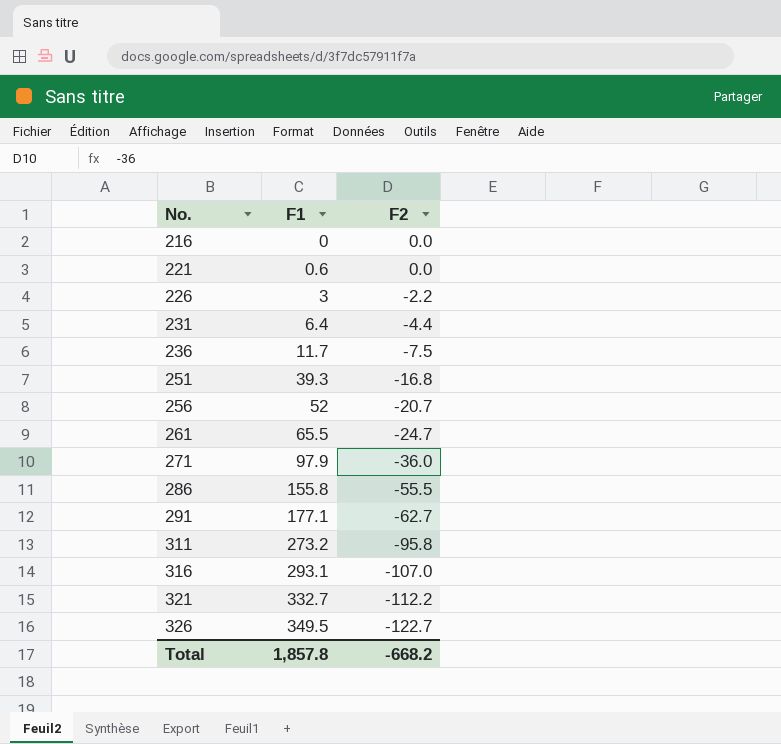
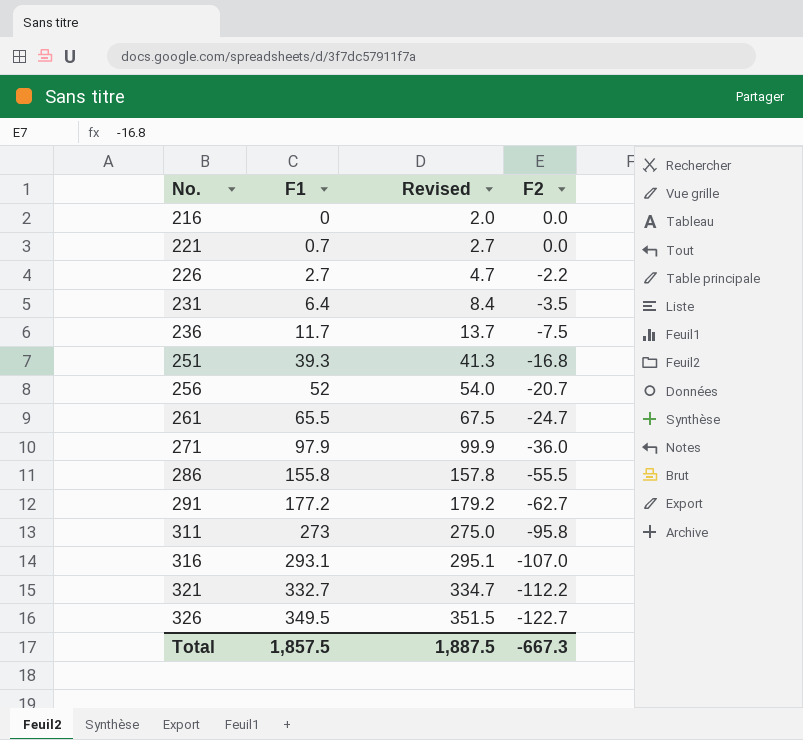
column Revised | formula: none -> [F1] + 2
221 | F1: 0.6 -> 0.7
226 | F1: 3 -> 2.7
231 | F2: -4.4 -> -3.5
291 | F1: 177.1 -> 177.2
311 | F1: 273.2 -> 273
Total | F1: 1,857.8 -> 1,857.5
Total | F2: -668.2 -> -667.3

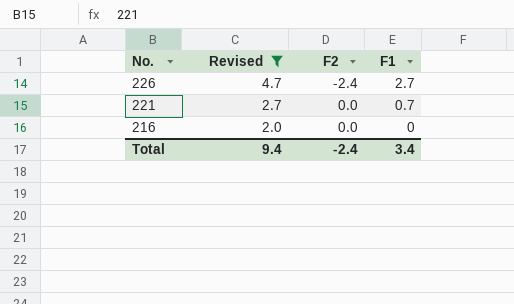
filter: none -> Revised <= 4.7
row order: No. ascending -> No. descending
column F1 | position: 2 -> 4
226 | F2: -2.2 -> -2.4
Total | Revised: 1,887.5 -> 9.4
Total | F2: -667.3 -> -2.4
Total | F1: 1,857.5 -> 3.4

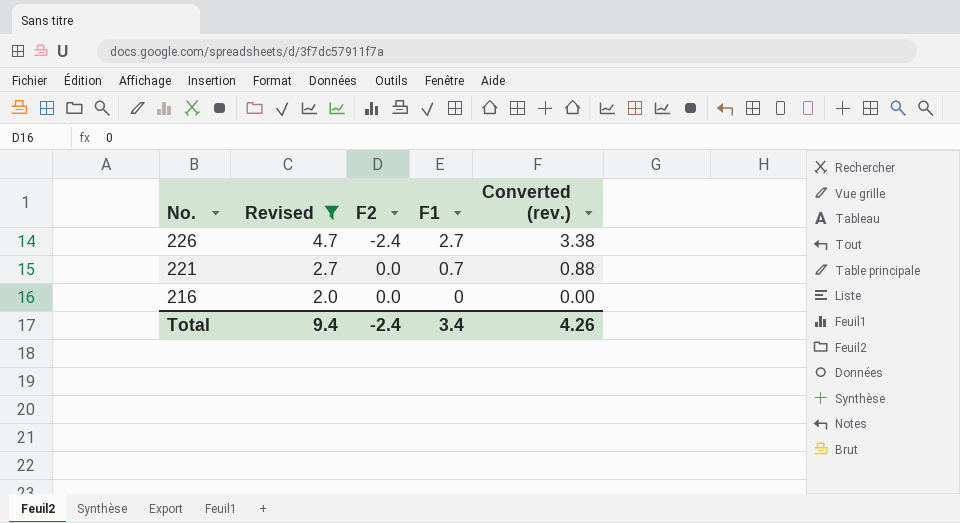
column Converted (rev.) | formula: none -> [F1] * 1.25

